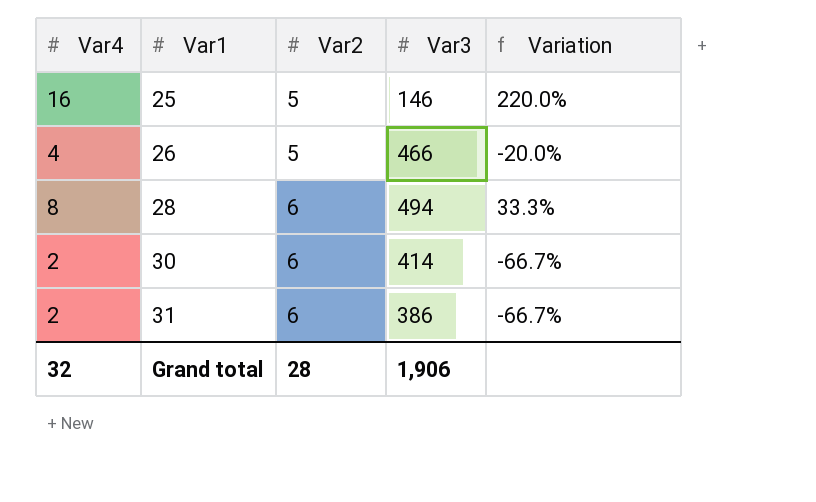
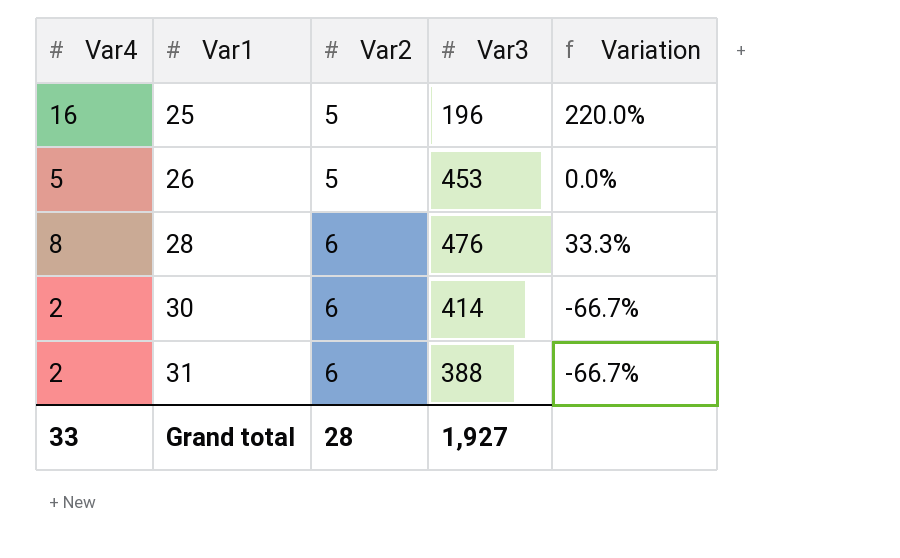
25 | Var3: 146 -> 196
26 | Var4: 4 -> 5
26 | Var3: 466 -> 453
26 | Variation: -20.0% -> 0.0%
28 | Var3: 494 -> 476
31 | Var3: 386 -> 388
Grand total | Var4: 32 -> 33
Grand total | Var3: 1,906 -> 1,927

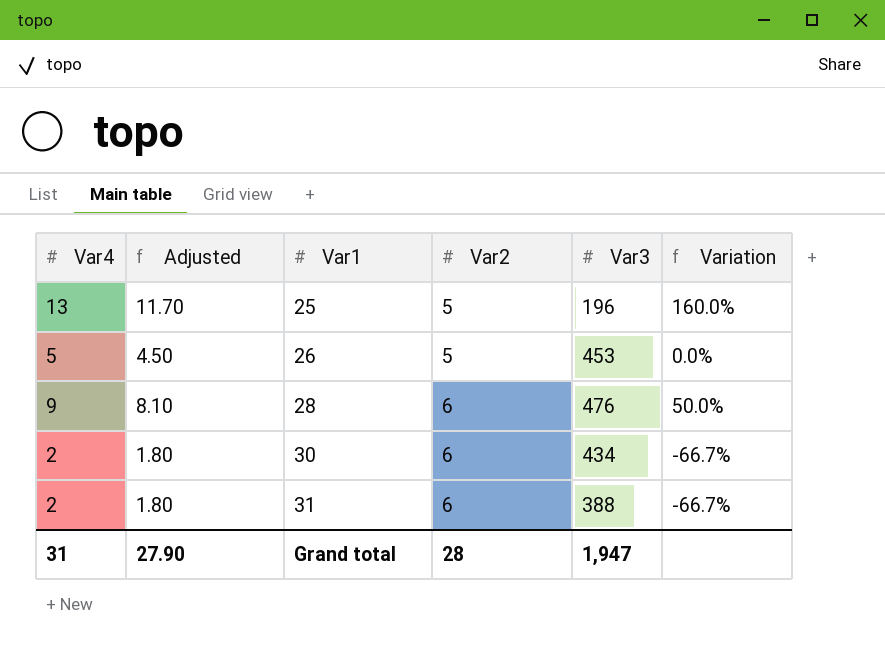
column Adjusted | formula: none -> [Var4] * 0.9
25 | Var4: 16 -> 13
25 | Variation: 220.0% -> 160.0%
28 | Var4: 8 -> 9
28 | Variation: 33.3% -> 50.0%
30 | Var3: 414 -> 434
Grand total | Var4: 33 -> 31
Grand total | Var3: 1,927 -> 1,947

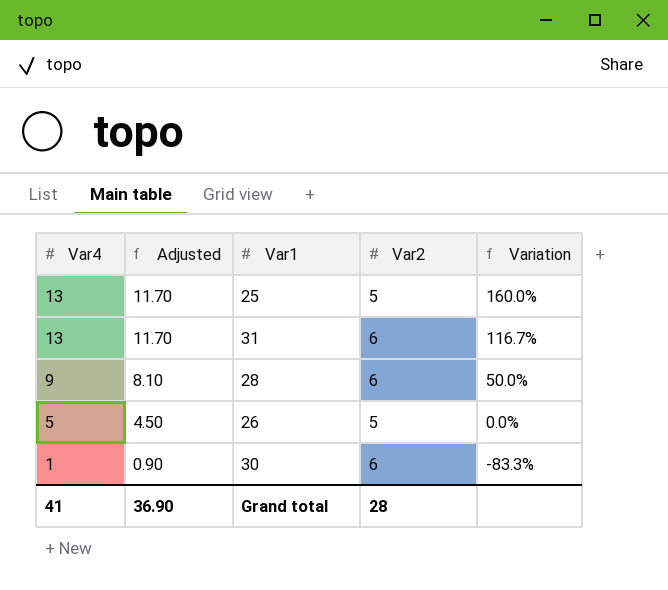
row order: Var1 ascending -> Var4 descending
column Var3 | position: 5 -> none
31 | Var4: 2 -> 13
31 | Adjusted: 1.80 -> 11.70
31 | Variation: -66.7% -> 116.7%
30 | Var4: 2 -> 1
30 | Adjusted: 1.80 -> 0.90
30 | Variation: -66.7% -> -83.3%
Grand total | Var4: 31 -> 41
Grand total | Adjusted: 27.90 -> 36.90

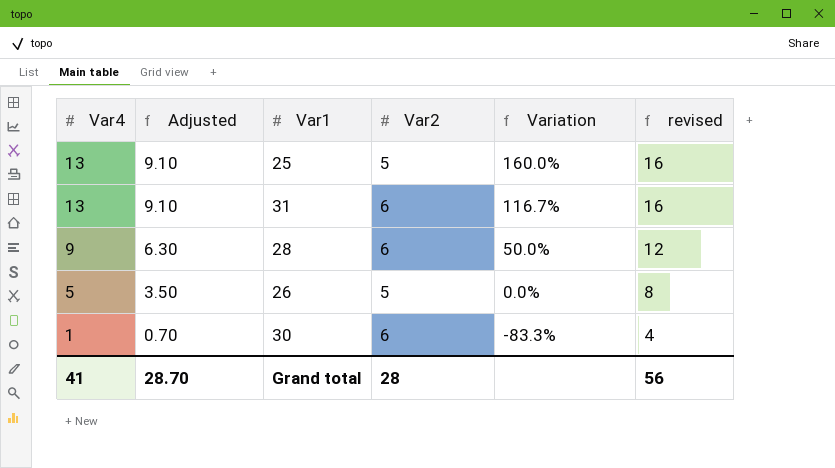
column Adjusted | formula: [Var4] * 0.9 -> [Var4] * 0.7
column revised | formula: none -> [Var4] + 3
Grand total | Adjusted: 36.90 -> 28.70

